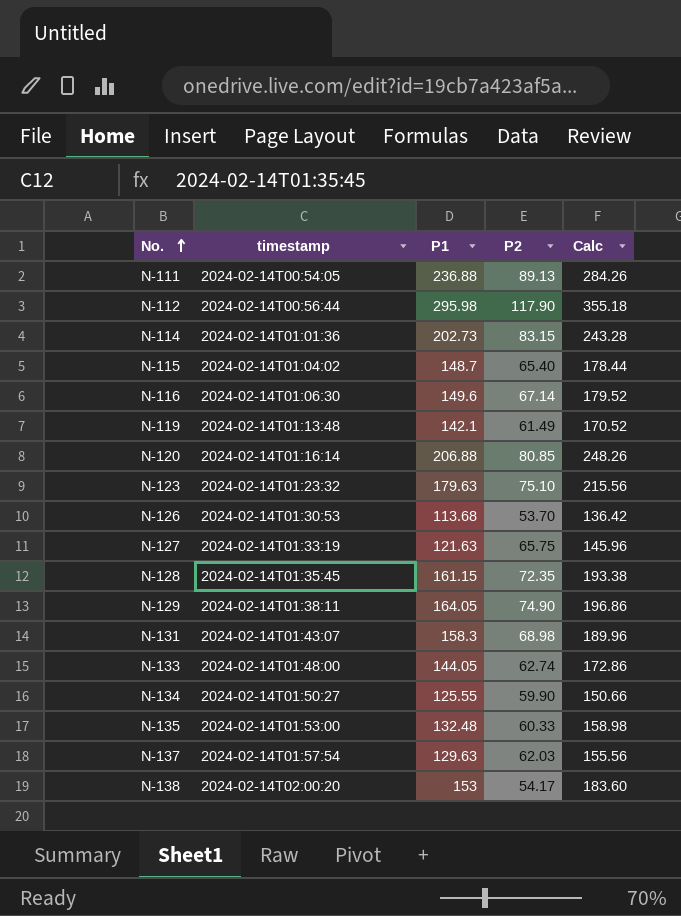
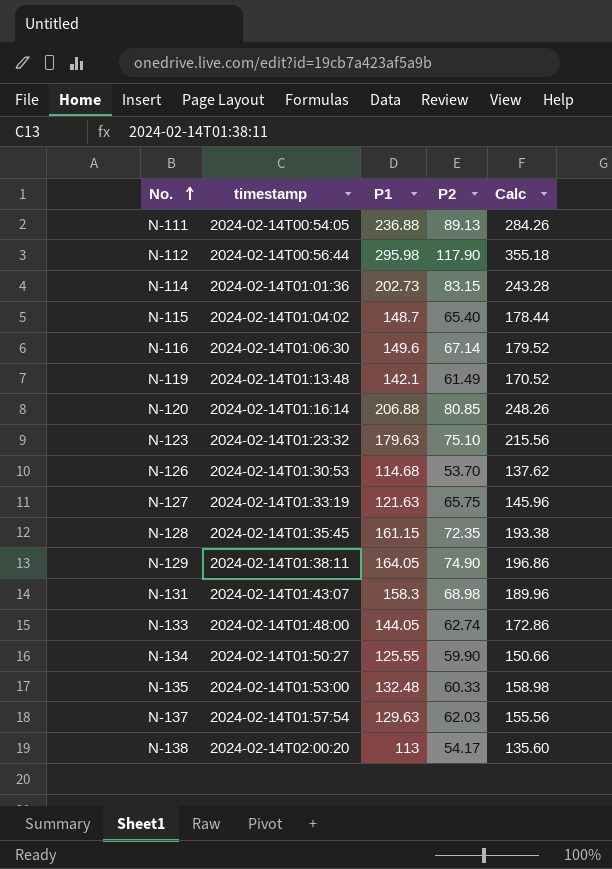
N-126 | P1: 113.68 -> 114.68
N-126 | Calc: 136.42 -> 137.62
N-138 | P1: 153 -> 113
N-138 | Calc: 183.60 -> 135.60

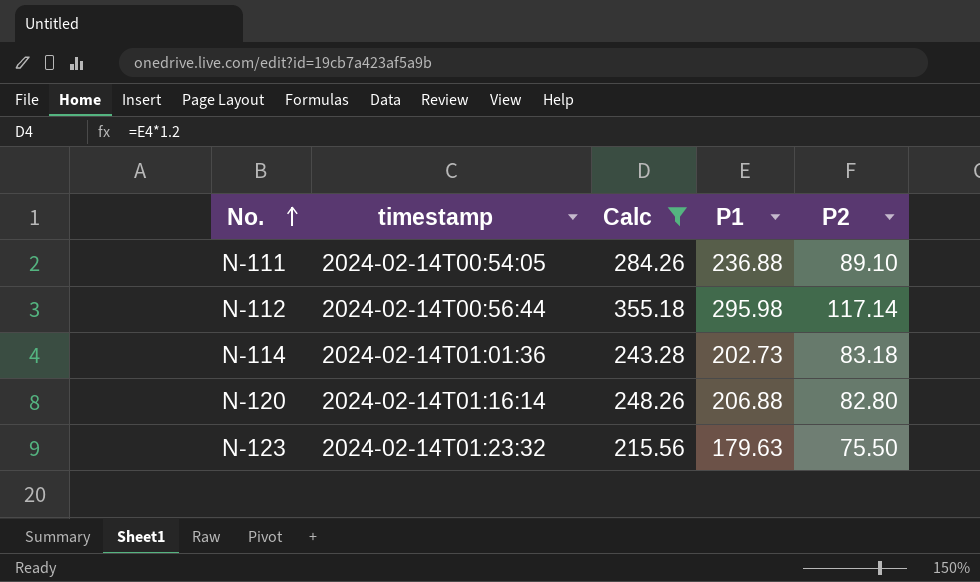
filter: none -> Calc >= 215.56
column Calc | position: 5 -> 3
N-111 | P2: 89.13 -> 89.10
N-112 | P2: 117.90 -> 117.14
N-114 | P2: 83.15 -> 83.18
N-120 | P2: 80.85 -> 82.80
N-123 | P2: 75.10 -> 75.50

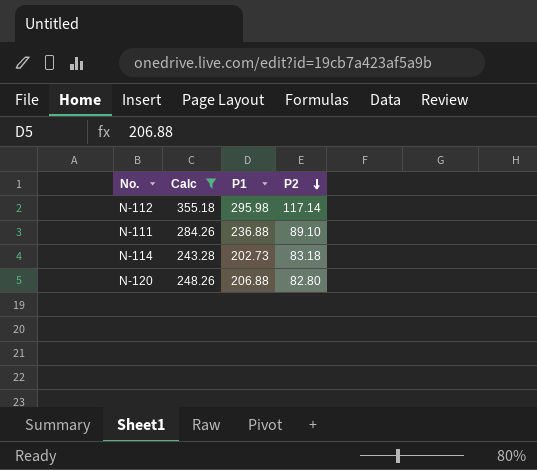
row order: No. ascending -> P2 descending
column timestamp | position: 2 -> none
row N-123: 2024-02-14T01:23:32 | 215.56 | 179.63 | 75.50 -> none

